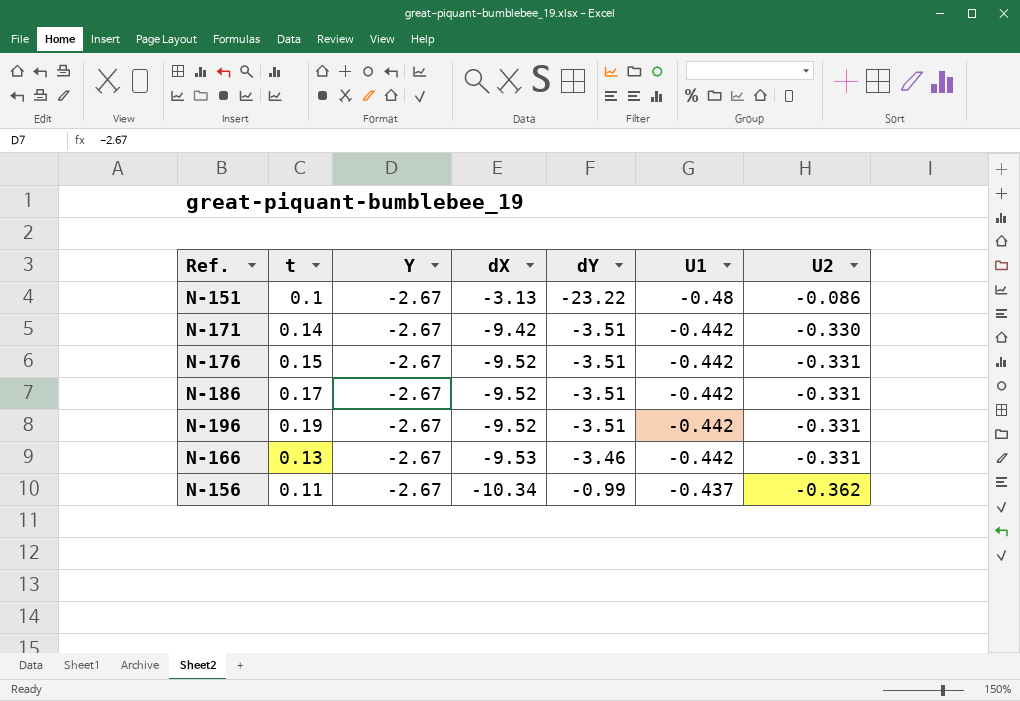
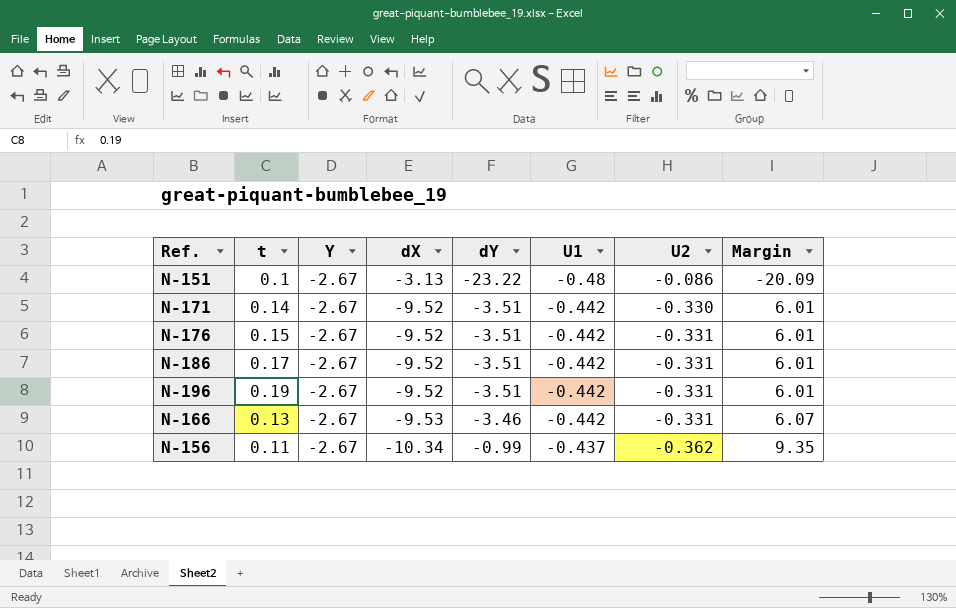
column Margin | formula: none -> [dY] - [dX]
N-171 | dX: -9.42 -> -9.52

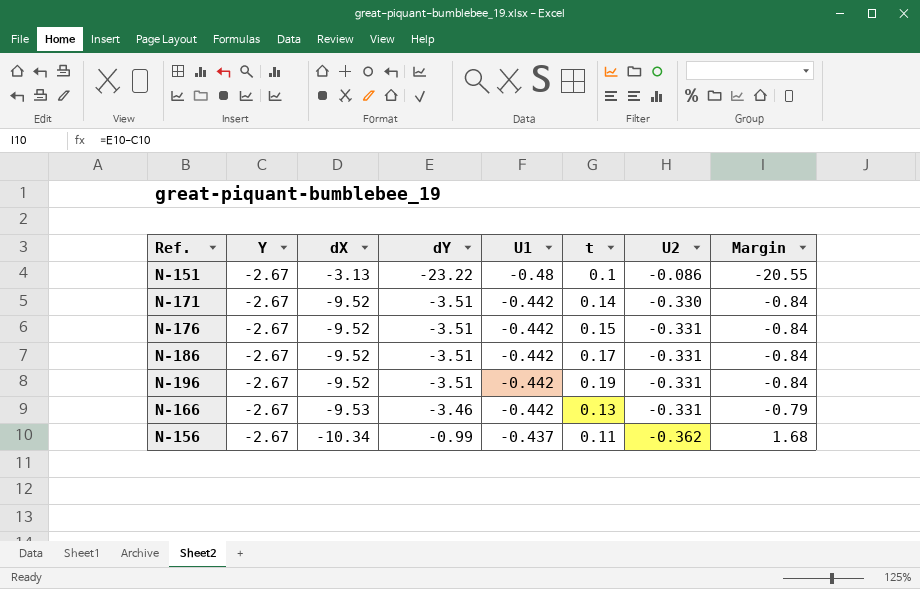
column t | position: 2 -> 6
column Margin | formula: [dY] - [dX] -> [dY] - [Y]

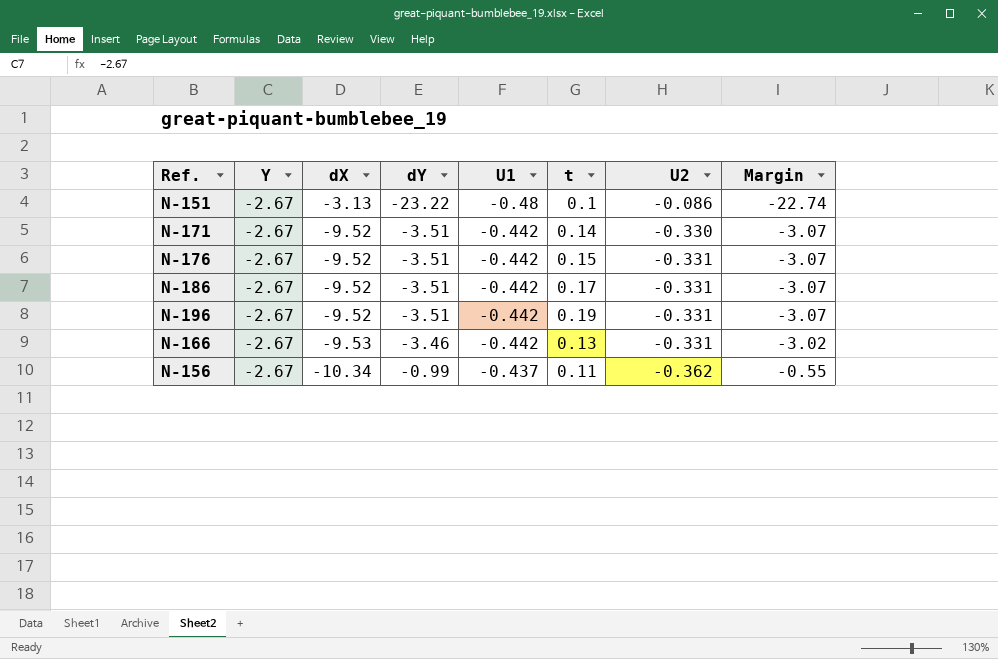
column Margin | formula: [dY] - [Y] -> [dY] - [U1]

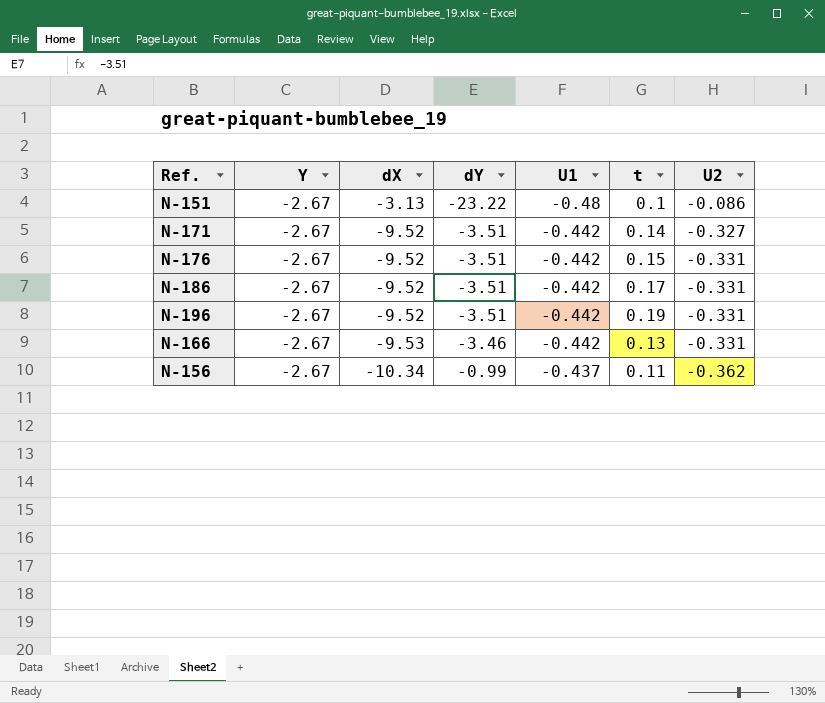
column Margin | formula: [dY] - [U1] -> none
N-171 | U2: -0.330 -> -0.327

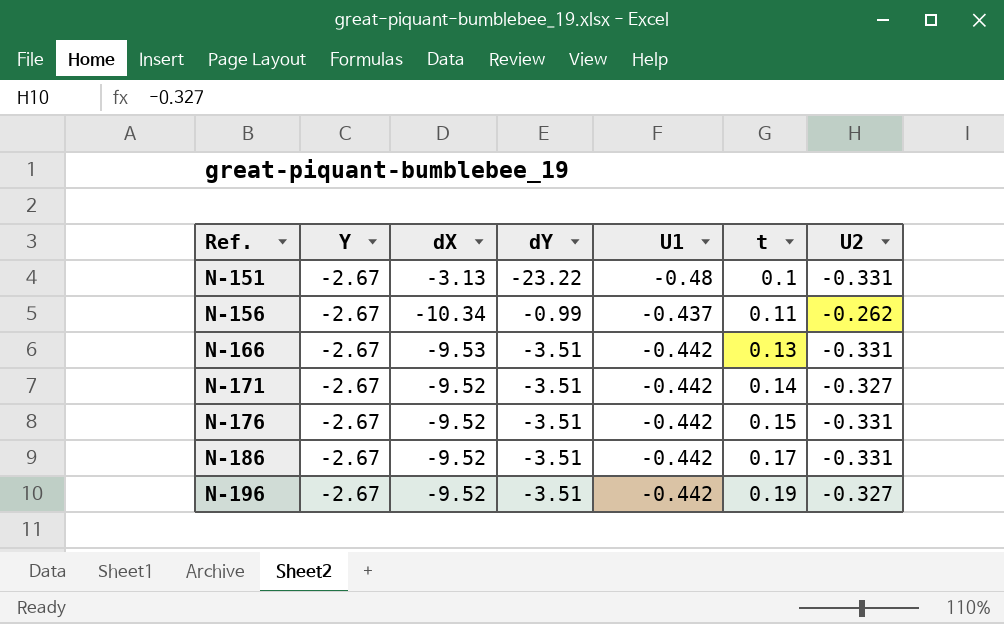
row order: dX descending -> Ref. ascending
N-151 | U2: -0.086 -> -0.331
N-156 | U2: -0.362 -> -0.262
N-166 | dY: -3.46 -> -3.51
N-196 | U2: -0.331 -> -0.327

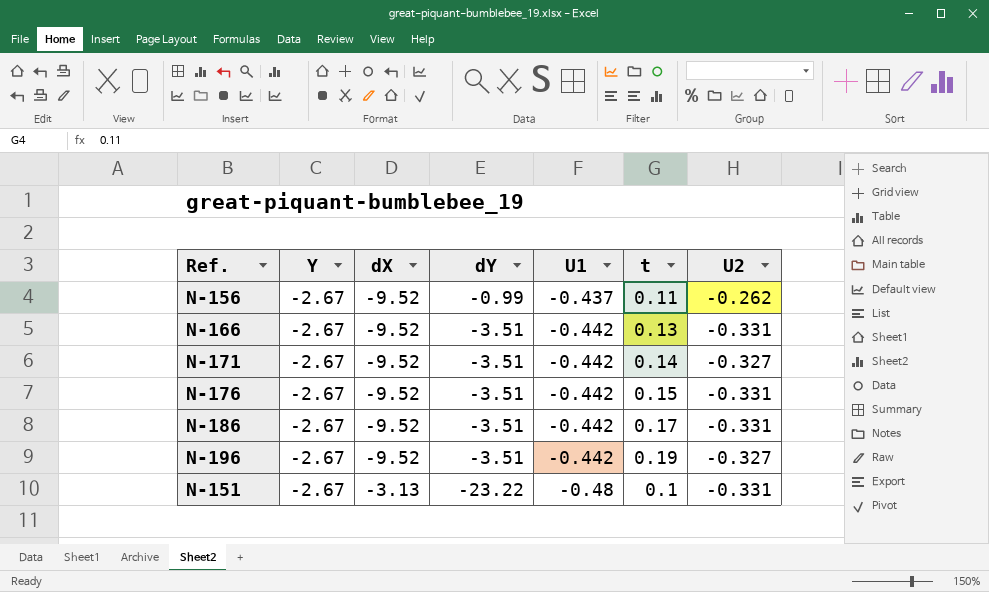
row order: Ref. ascending -> dX ascending
N-156 | dX: -10.34 -> -9.52
N-166 | dX: -9.53 -> -9.52

